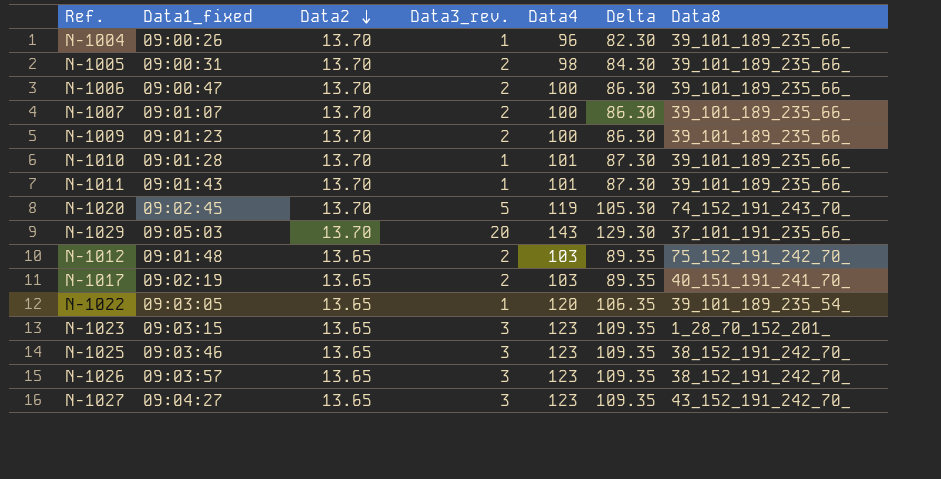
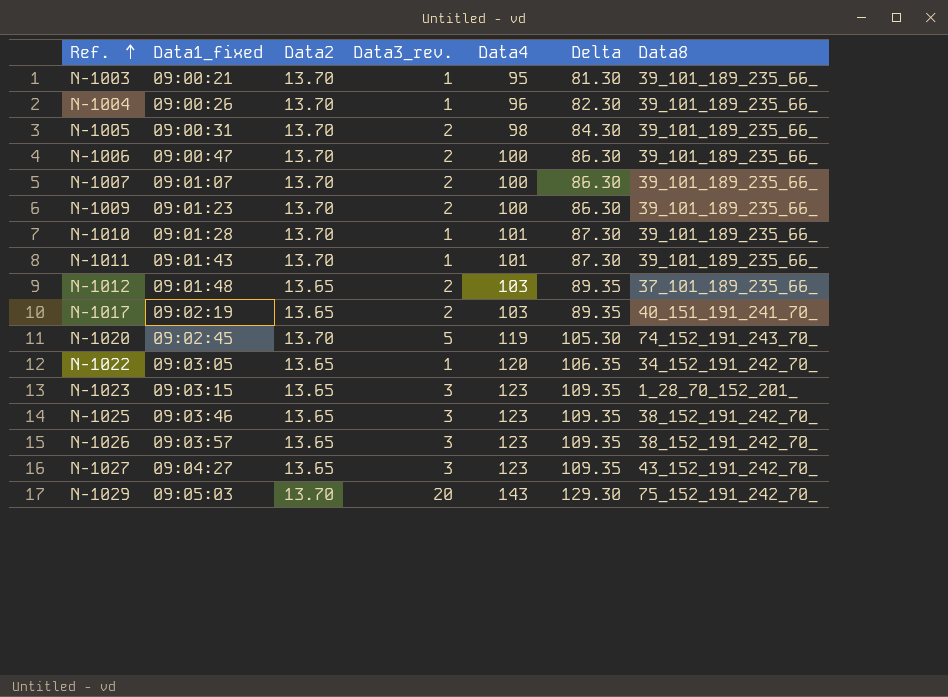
row order: Data2 descending -> Ref. ascending
row N-1003: none -> 09:00:21 | 13.70 | 1 | 95 | 81.30 | 39_101_189_235_66_
N-1012 | Data8: 75_152_191_242_70_ -> 37_101_189_235_66_
N-1022 | Data8: 39_101_189_235_54_ -> 34_152_191_242_70_
N-1029 | Data8: 37_101_191_235_66_ -> 75_152_191_242_70_

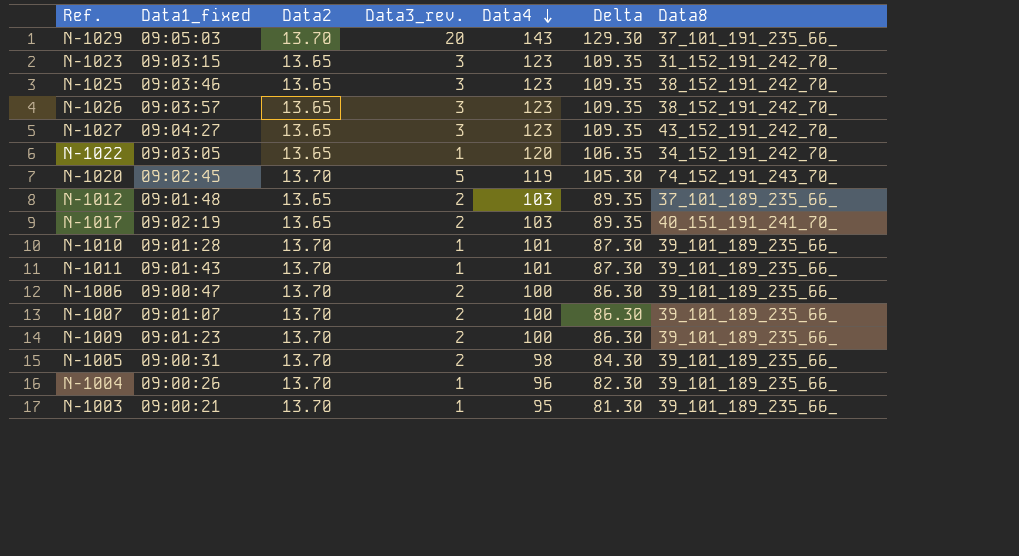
row order: Ref. ascending -> Data4 descending
N-1029 | Data8: 75_152_191_242_70_ -> 37_101_191_235_66_
N-1023 | Data8: 1_28_70_152_201_ -> 31_152_191_242_70_

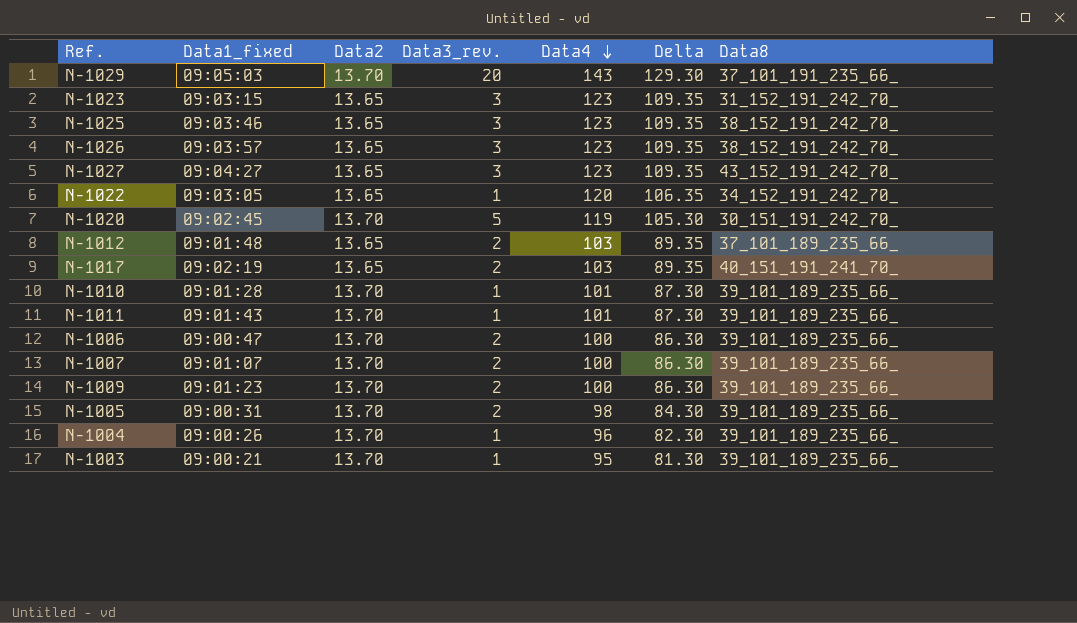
N-1020 | Data8: 74_152_191_243_70_ -> 30_151_191_242_70_

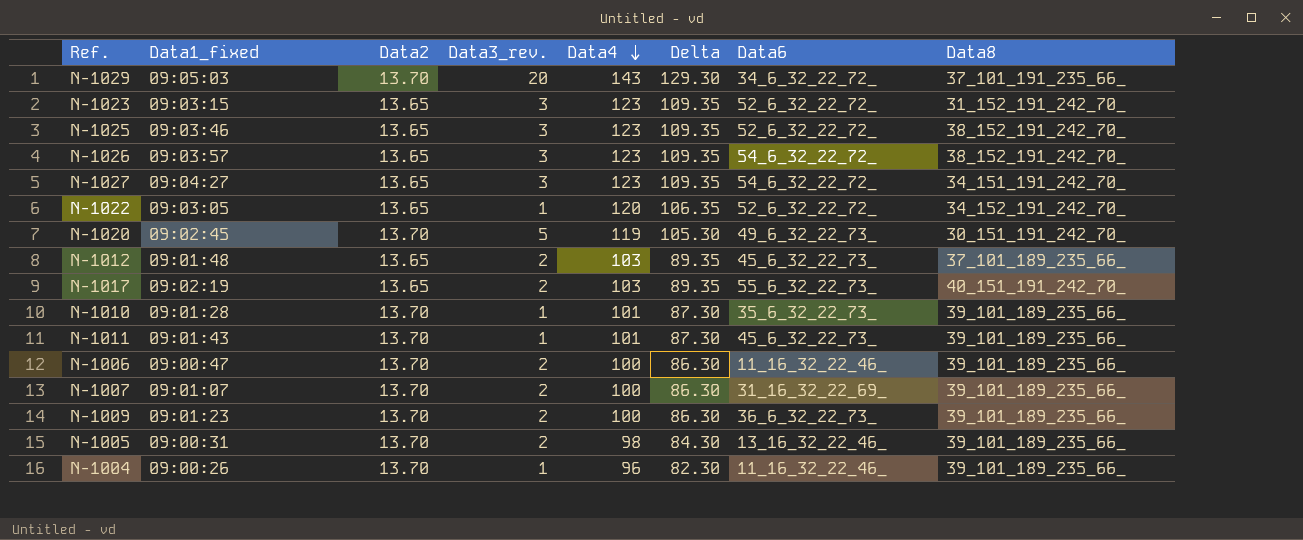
column Data6 | position: none -> 7
row N-1003: 09:00:21 | 13.70 | 1 | 95 | 81.30 | 39_101_189_235_66_ -> none
N-1027 | Data8: 43_152_191_242_70_ -> 34_151_191_242_70_
N-1017 | Data8: 40_151_191_241_70_ -> 40_151_191_242_70_

